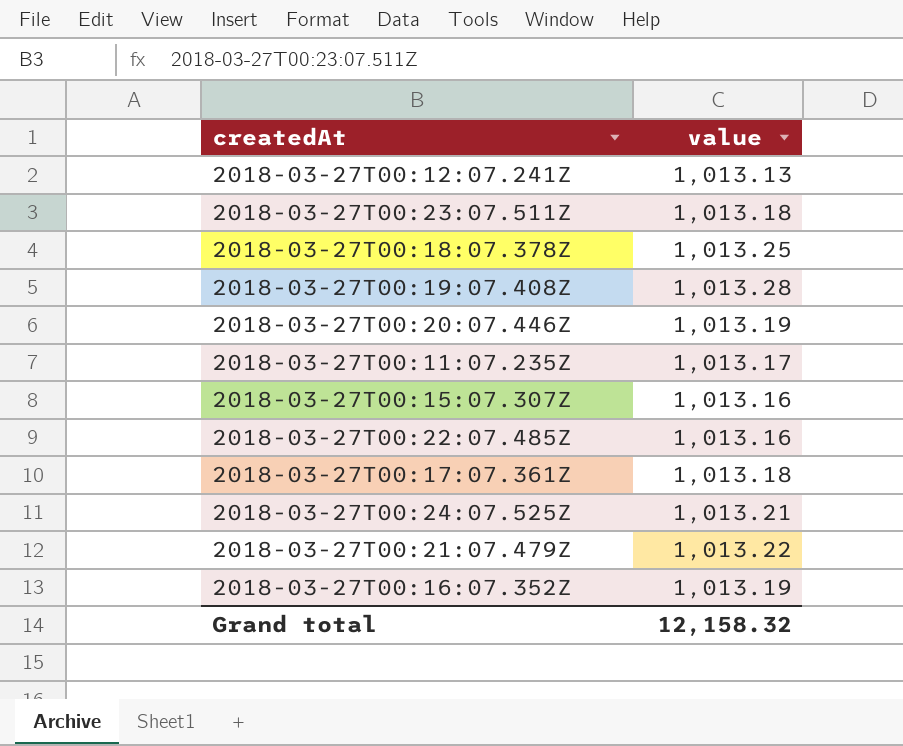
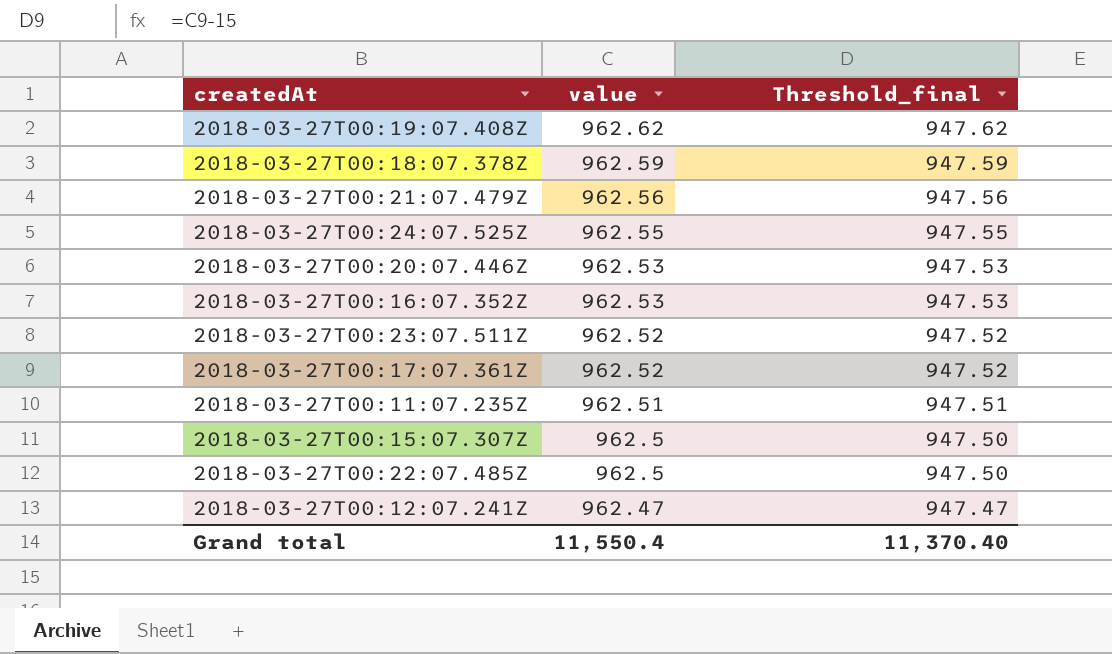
row order: none -> value descending
column Threshold_final | formula: none -> [value] - 15
2018-03-27T00:19:07.408Z | value: 1,013.28 -> 962.62
2018-03-27T00:18:07.378Z | value: 1,013.25 -> 962.59
2018-03-27T00:21:07.479Z | value: 1,013.22 -> 962.56
2018-03-27T00:24:07.525Z | value: 1,013.21 -> 962.55
2018-03-27T00:20:07.446Z | value: 1,013.19 -> 962.53
2018-03-27T00:16:07.352Z | value: 1,013.19 -> 962.53
2018-03-27T00:23:07.511Z | value: 1,013.18 -> 962.52
2018-03-27T00:17:07.361Z | value: 1,013.18 -> 962.52
2018-03-27T00:11:07.235Z | value: 1,013.17 -> 962.51
2018-03-27T00:15:07.307Z | value: 1,013.16 -> 962.5
2018-03-27T00:22:07.485Z | value: 1,013.16 -> 962.5
2018-03-27T00:12:07.241Z | value: 1,013.13 -> 962.47
Grand total | value: 12,158.32 -> 11,550.4

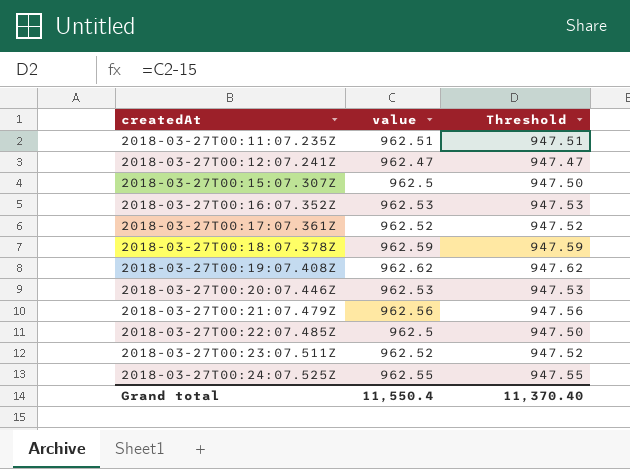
row order: value descending -> createdAt ascending
column name: Threshold_final -> Threshold

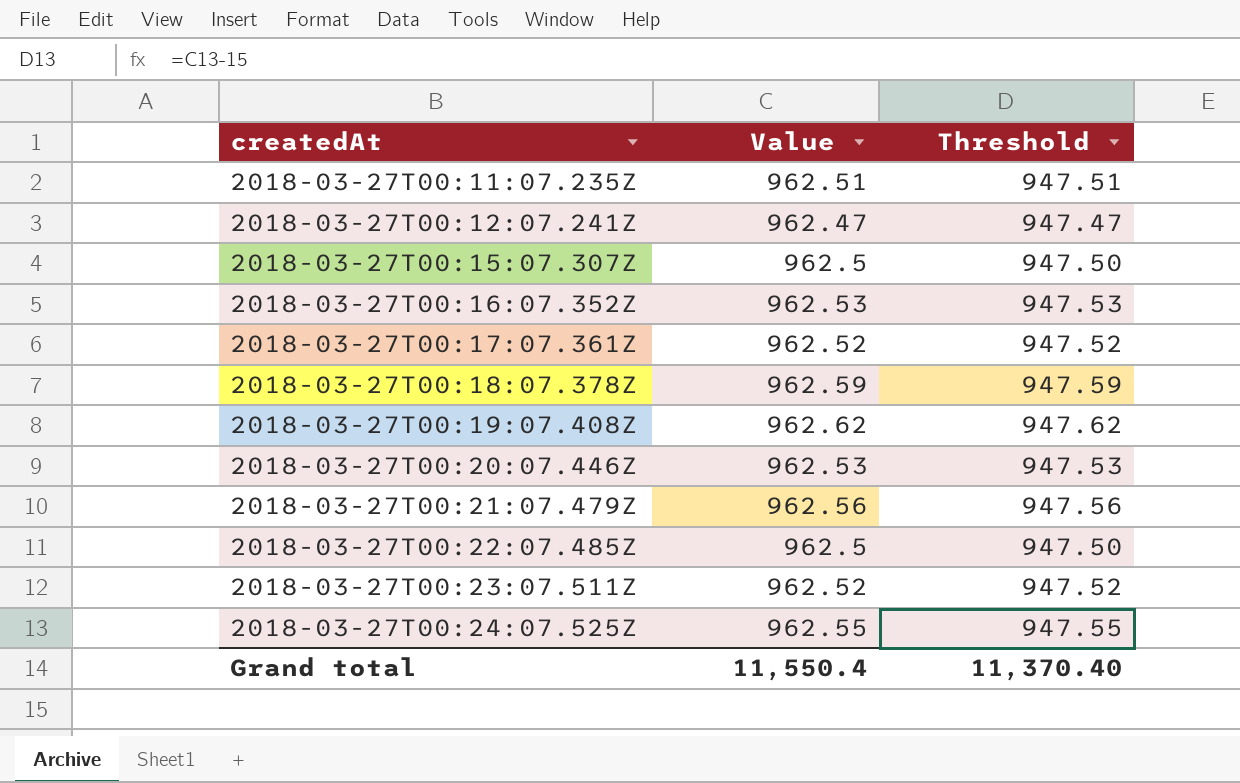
column name: value -> Value

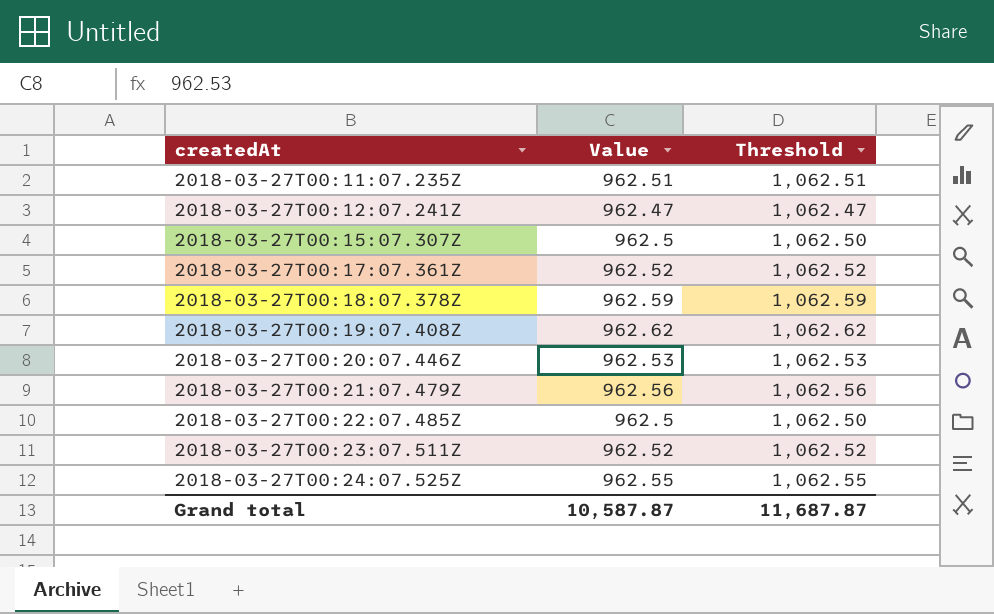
column Threshold | formula: [Value] - 15 -> [Value] + 100
row 2018-03-27T00:16:07.352Z: 962.53 | 947.53 -> none
Grand total | Value: 11,550.4 -> 10,587.87
Grand total | Threshold: 11,370.40 -> 11,687.87

